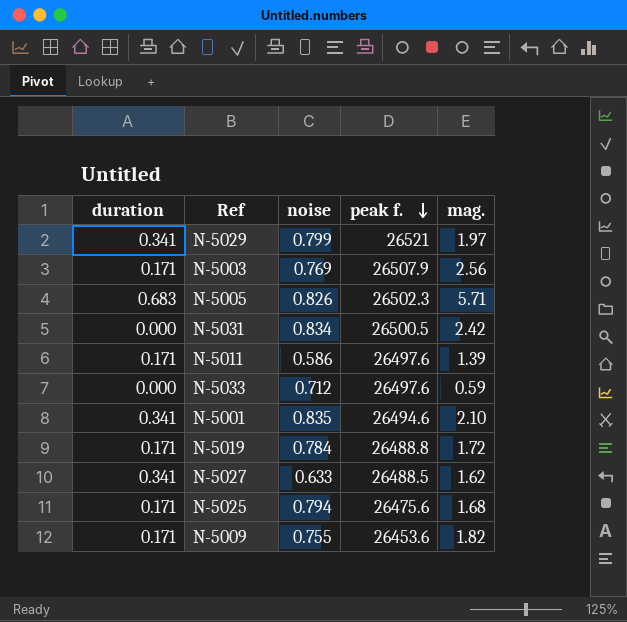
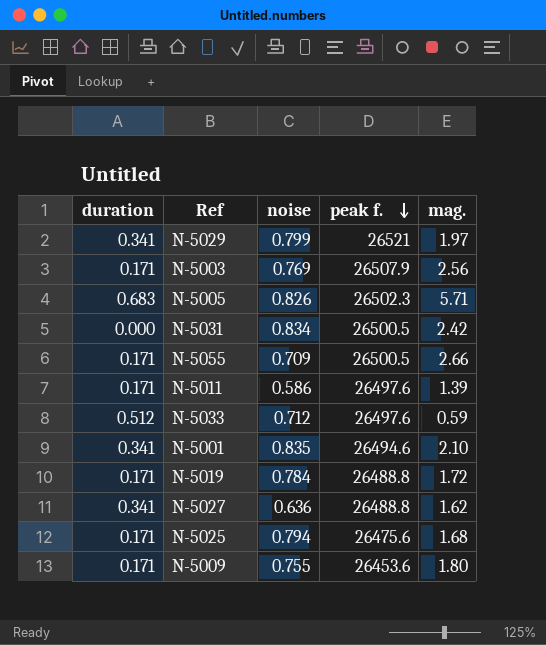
row N-5055: none -> 0.171 | 0.709 | 26500.5 | 2.66
N-5033 | duration: 0.000 -> 0.512
N-5027 | noise: 0.633 -> 0.636
N-5027 | peak f.: 26488.5 -> 26488.8
N-5009 | mag.: 1.82 -> 1.80

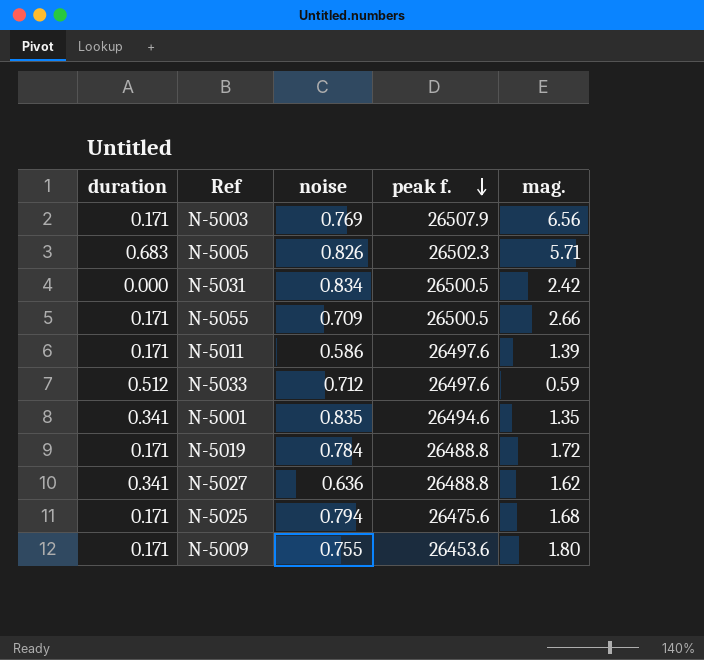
row N-5029: 0.341 | 0.799 | 26521 | 1.97 -> none
N-5003 | mag.: 2.56 -> 6.56
N-5001 | mag.: 2.10 -> 1.35

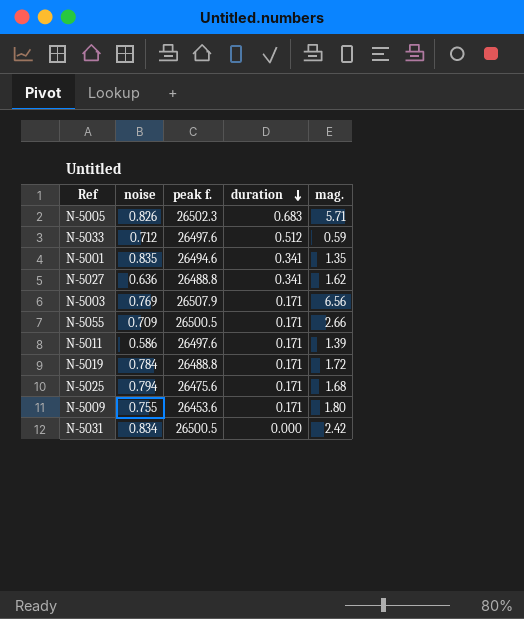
row order: peak f. descending -> duration descending
column duration | position: 1 -> 4

